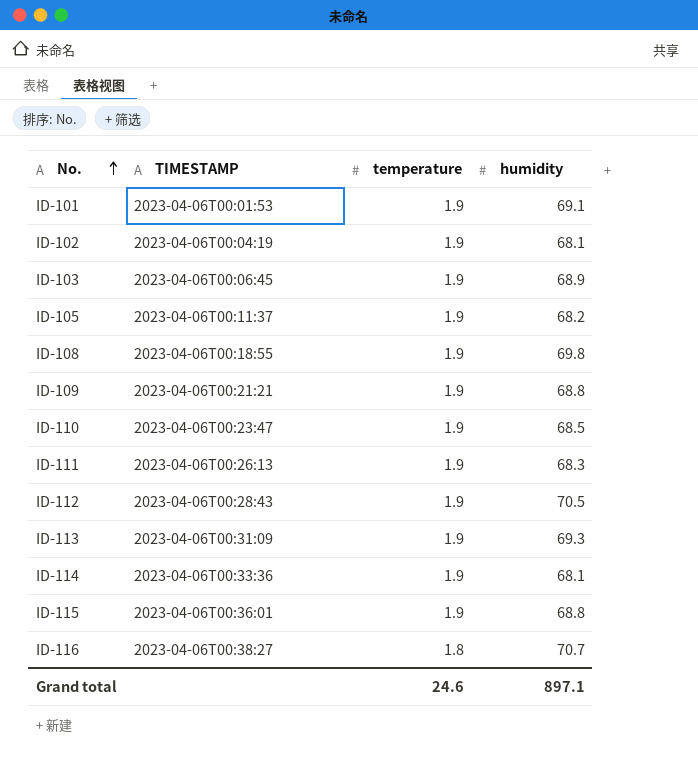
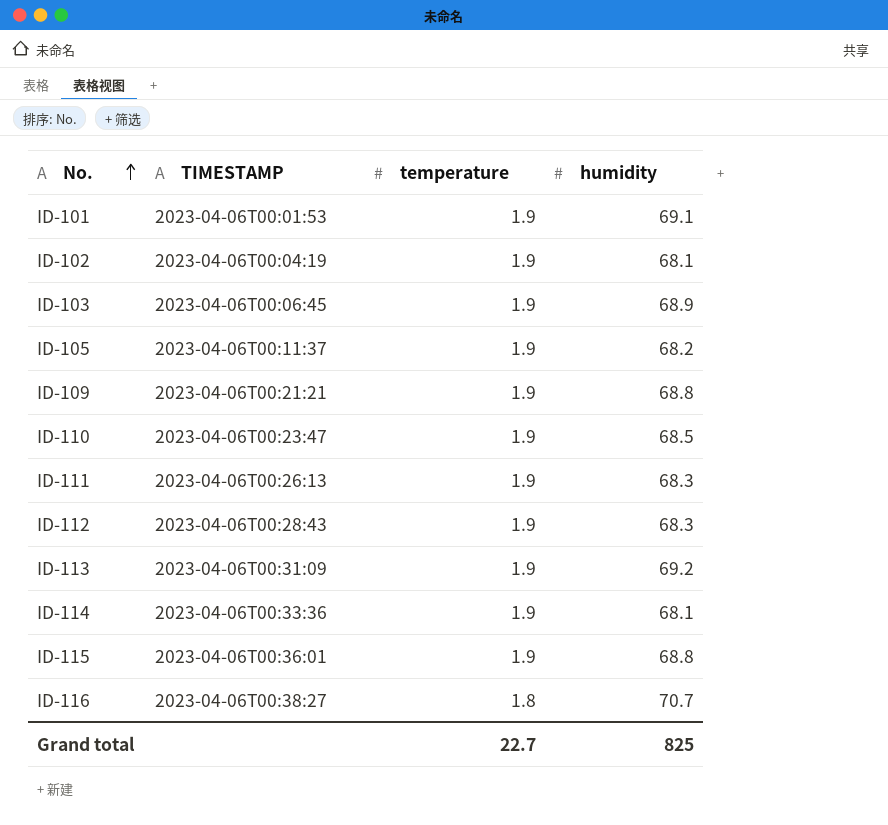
row ID-108: 2023-04-06T00:18:55 | 1.9 | 69.8 -> none
ID-112 | humidity: 70.5 -> 68.3
ID-113 | humidity: 69.3 -> 69.2
Grand total | temperature: 24.6 -> 22.7
Grand total | humidity: 897.1 -> 825

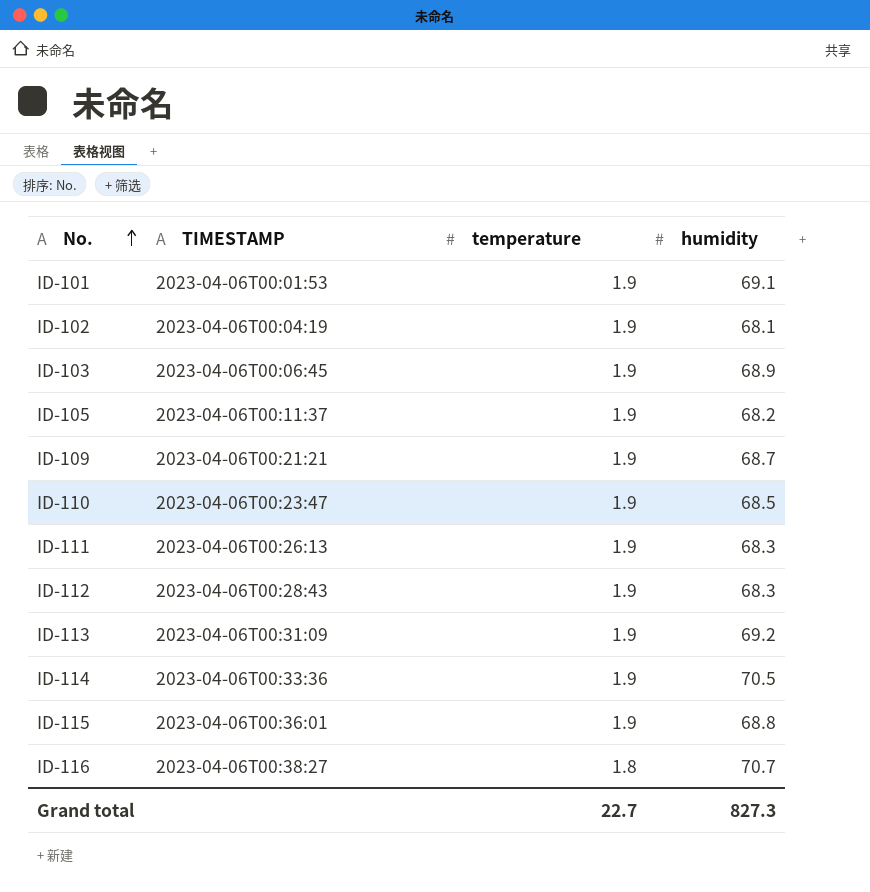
ID-109 | humidity: 68.8 -> 68.7
ID-114 | humidity: 68.1 -> 70.5
Grand total | humidity: 825 -> 827.3

